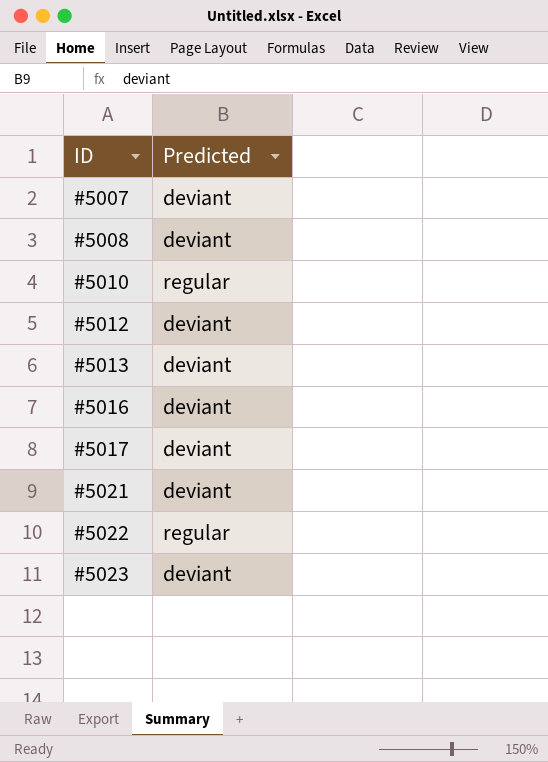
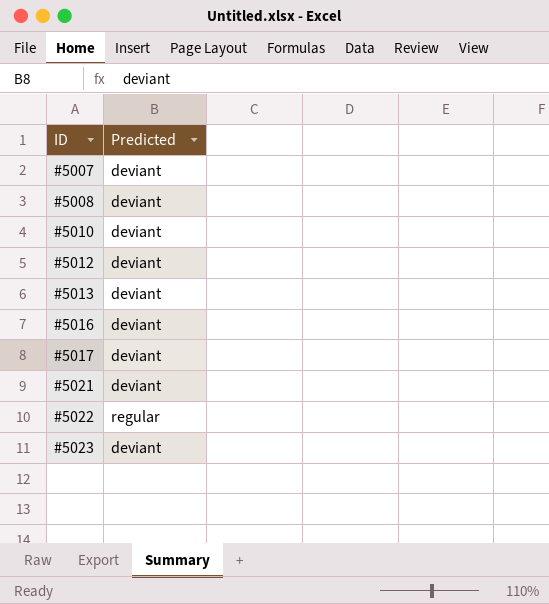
#5010 | Predicted: regular -> deviant

